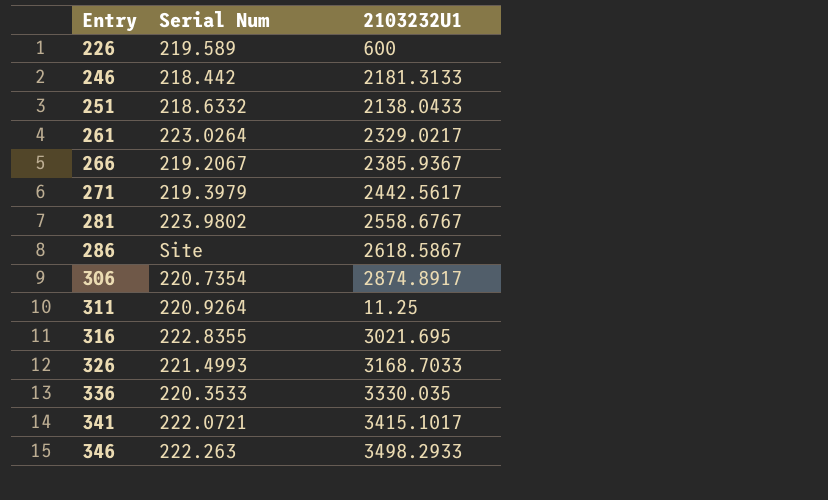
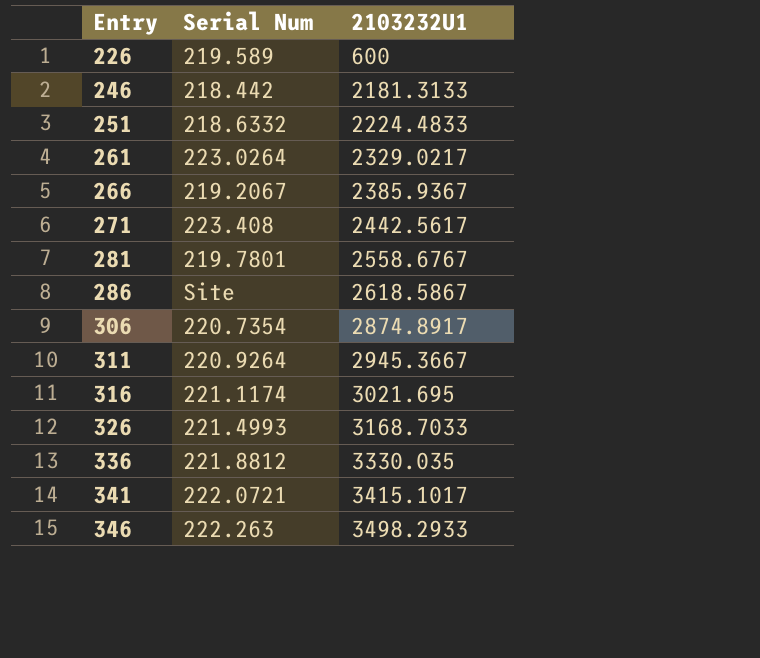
251 | 2103232U1: 2138.0433 -> 2224.4833
271 | Serial Num: 219.3979 -> 223.408
281 | Serial Num: 223.9802 -> 219.7801
311 | 2103232U1: 11.25 -> 2945.3667
316 | Serial Num: 222.8355 -> 221.1174
336 | Serial Num: 220.3533 -> 221.8812

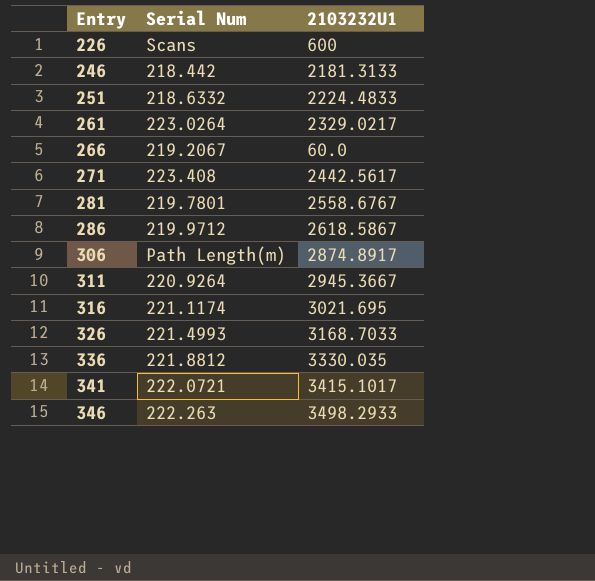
226 | Serial Num: 219.589 -> Scans
266 | 2103232U1: 2385.9367 -> 60.0
286 | Serial Num: Site -> 219.9712
306 | Serial Num: 220.7354 -> Path Length(m)

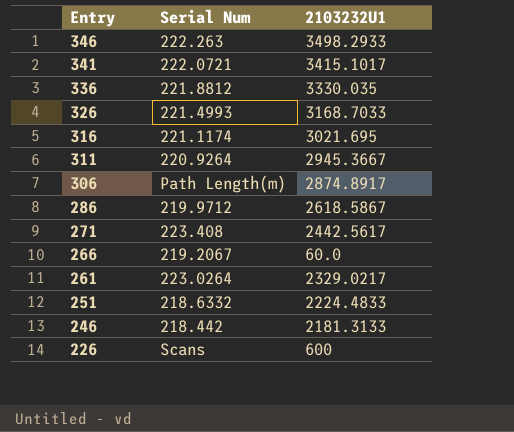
row order: Entry ascending -> Entry descending
row 281: 219.7801 | 2558.6767 -> none

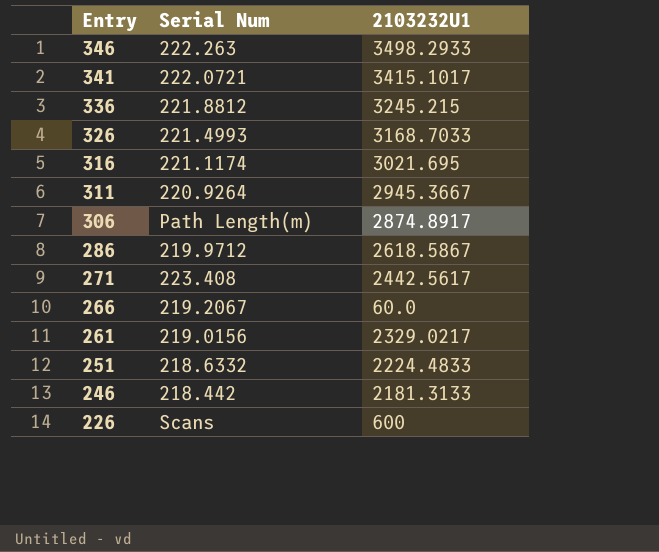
336 | 2103232U1: 3330.035 -> 3245.215
261 | Serial Num: 223.0264 -> 219.0156

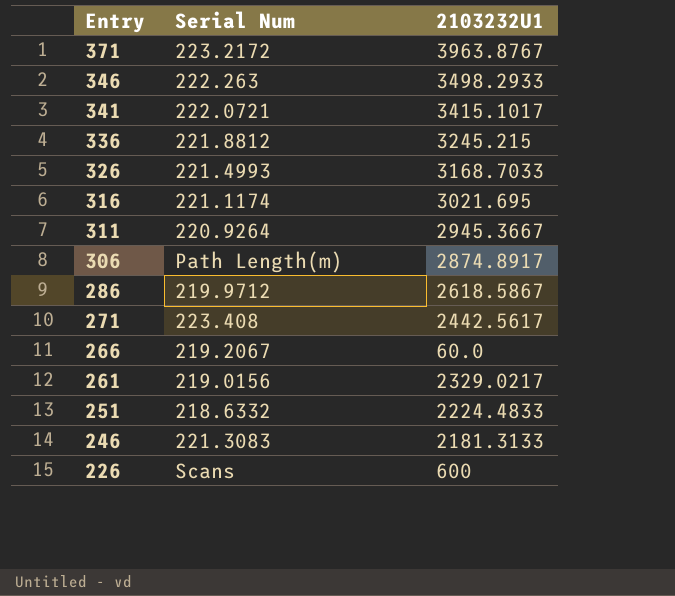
row 371: none -> 223.2172 | 3963.8767
246 | Serial Num: 218.442 -> 221.3083

